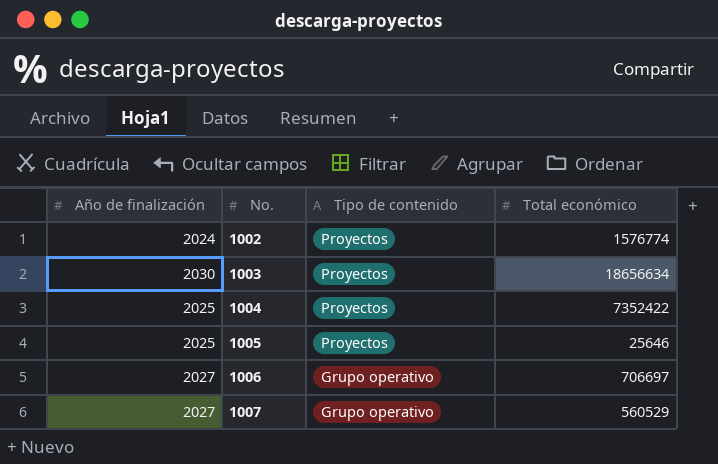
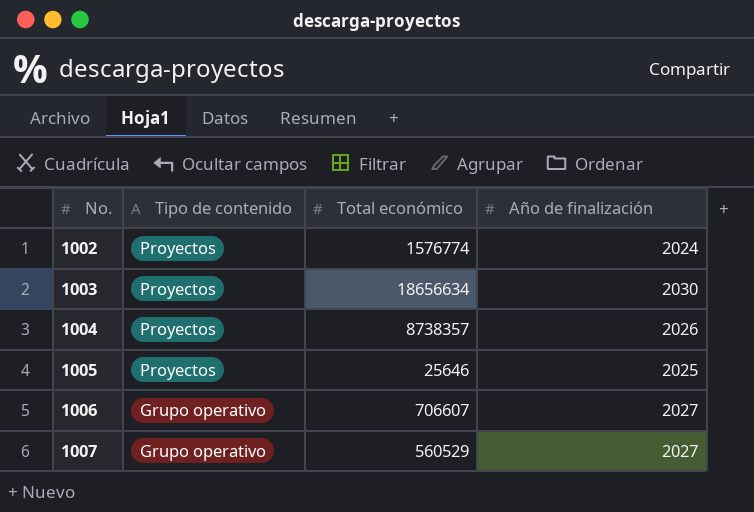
column Año de finalización | position: 1 -> 4
1004 | Total económico: 7352422 -> 8738357
1004 | Año de finalización: 2025 -> 2026
1006 | Total económico: 706697 -> 706607

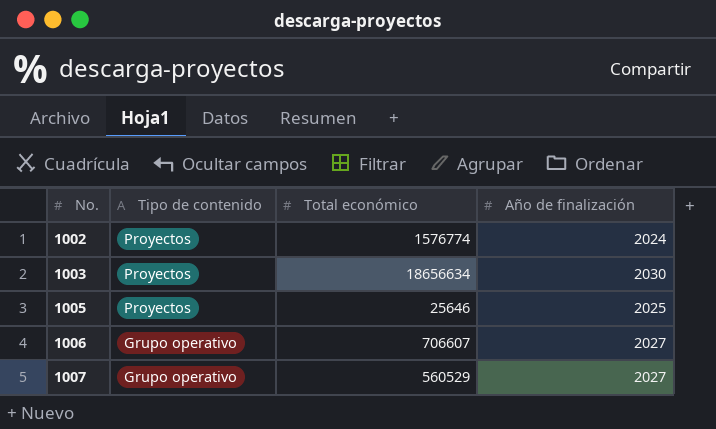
row 1004: Proyectos | 8738357 | 2026 -> none

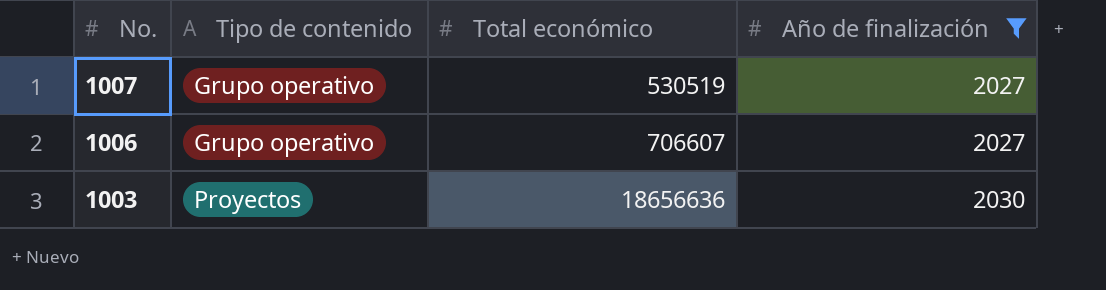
filter: none -> Año de finalización >= 2027
row order: No. ascending -> No. descending
1007 | Total económico: 560529 -> 530519
1003 | Total económico: 18656634 -> 18656636

